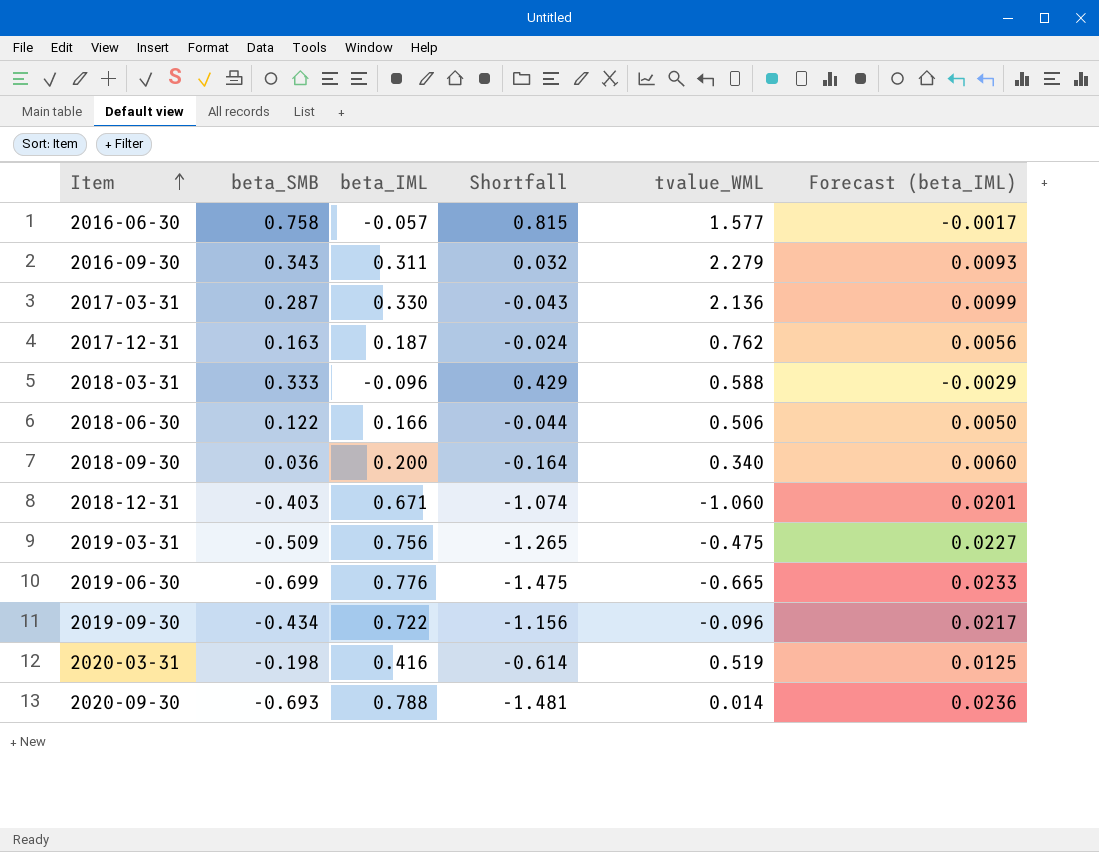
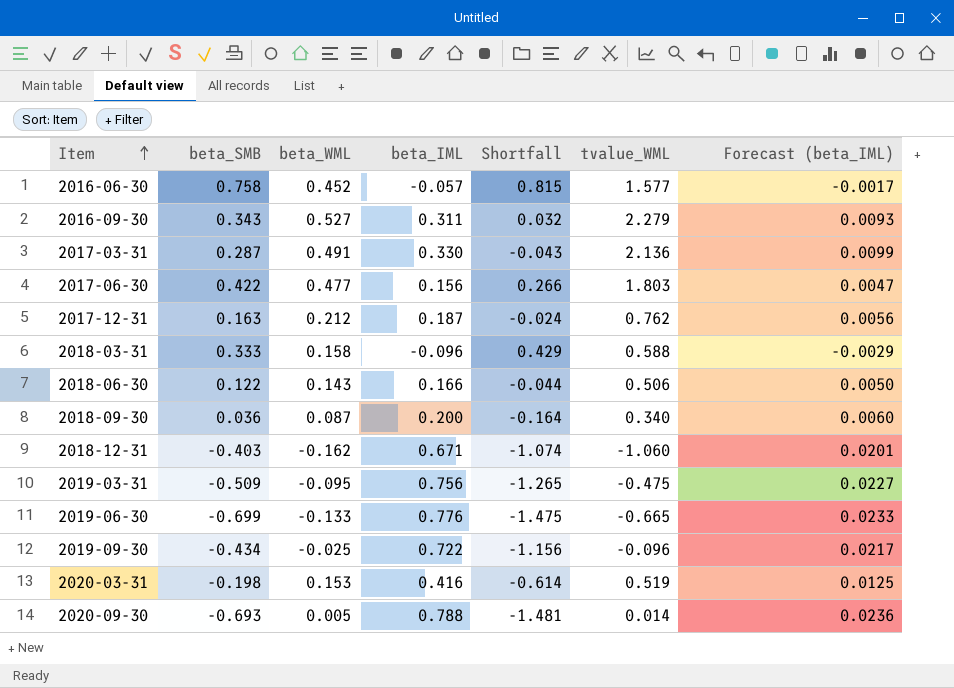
column beta_WML | position: none -> 3
row 2017-06-30: none -> 0.422 | 0.477 | 0.156 | 0.266 | 1.803 | 0.0047

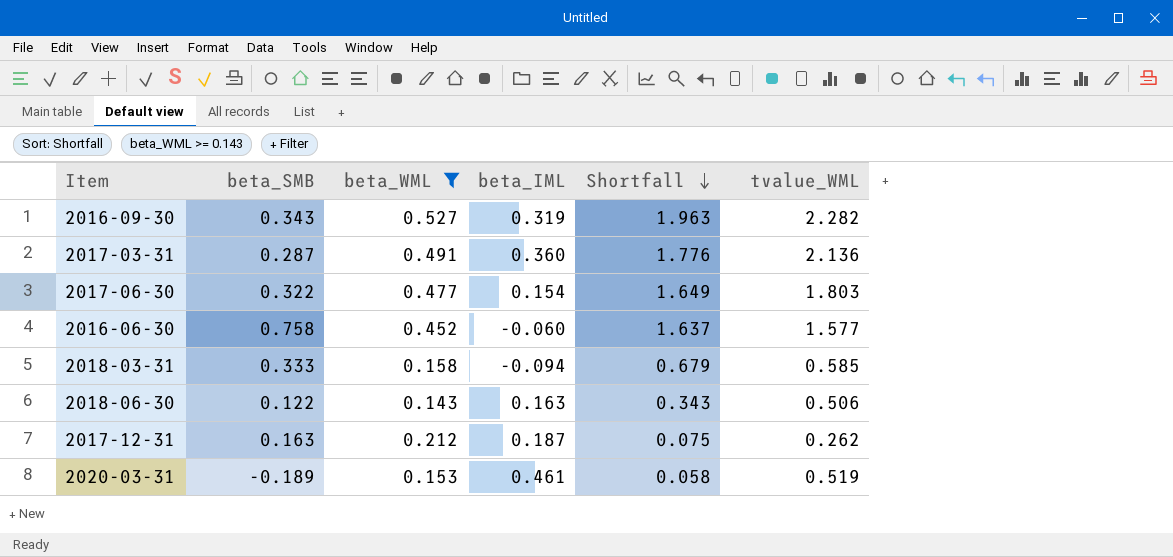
filter: none -> beta_WML >= 0.143
row order: Item ascending -> Shortfall descending
column Forecast (beta_IML) | formula: [beta_IML] * 0.03 -> none
column Shortfall | formula: [beta_SMB] - [beta_IML] -> [tvalue_WML] - [beta_IML]
2016-09-30 | beta_IML: 0.311 -> 0.319
2016-09-30 | tvalue_WML: 2.279 -> 2.282
2017-03-31 | beta_IML: 0.330 -> 0.360
2017-06-30 | beta_SMB: 0.422 -> 0.322
2017-06-30 | beta_IML: 0.156 -> 0.154
2016-06-30 | beta_IML: -0.057 -> -0.060
2018-03-31 | beta_IML: -0.096 -> -0.094
2018-03-31 | tvalue_WML: 0.588 -> 0.585
2018-06-30 | beta_IML: 0.166 -> 0.163
2017-12-31 | tvalue_WML: 0.762 -> 0.262
2020-03-31 | beta_SMB: -0.198 -> -0.189
2020-03-31 | beta_IML: 0.416 -> 0.461

